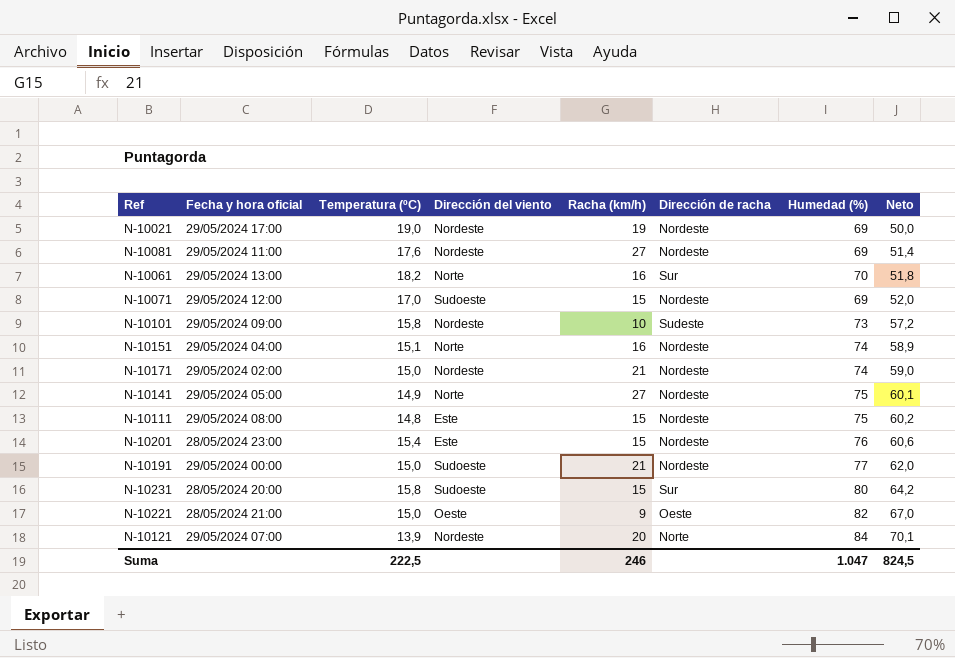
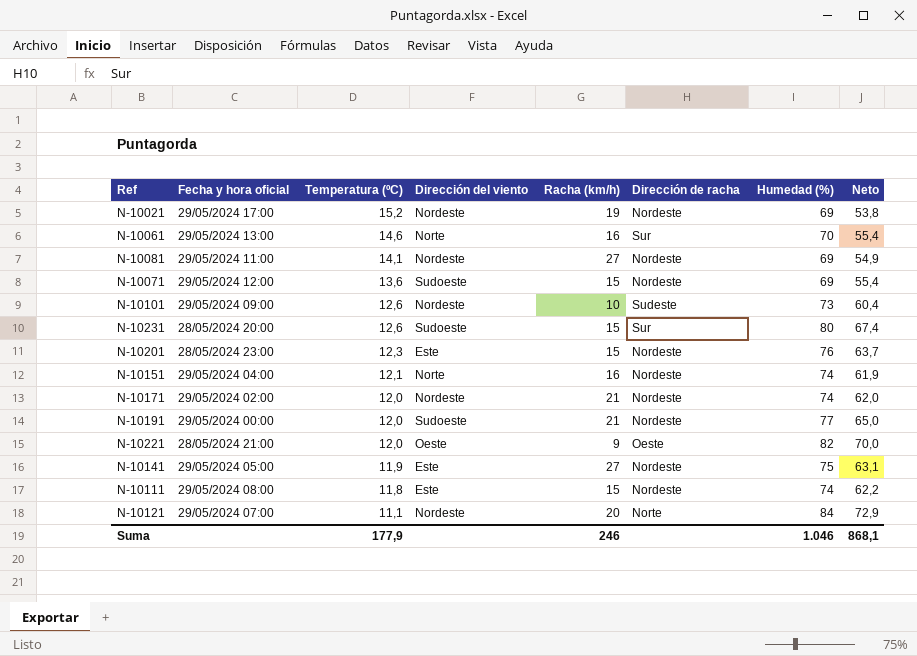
row order: Neto ascending -> Temperatura (ºC) descending
N-10021 | Temperatura (ºC): 19,0 -> 15,2
N-10021 | Neto: 50,0 -> 53,8
N-10061 | Temperatura (ºC): 18,2 -> 14,6
N-10061 | Neto: 51,8 -> 55,4
N-10081 | Temperatura (ºC): 17,6 -> 14,1
N-10081 | Neto: 51,4 -> 54,9
N-10071 | Temperatura (ºC): 17,0 -> 13,6
N-10071 | Neto: 52,0 -> 55,4
N-10101 | Temperatura (ºC): 15,8 -> 12,6
N-10101 | Neto: 57,2 -> 60,4
N-10231 | Temperatura (ºC): 15,8 -> 12,6
N-10231 | Neto: 64,2 -> 67,4
N-10201 | Temperatura (ºC): 15,4 -> 12,3
N-10201 | Neto: 60,6 -> 63,7
N-10151 | Temperatura (ºC): 15,1 -> 12,1
N-10151 | Neto: 58,9 -> 61,9
N-10171 | Temperatura (ºC): 15,0 -> 12,0
N-10171 | Neto: 59,0 -> 62,0
N-10191 | Temperatura (ºC): 15,0 -> 12,0
N-10191 | Neto: 62,0 -> 65,0
N-10221 | Temperatura (ºC): 15,0 -> 12,0
N-10221 | Neto: 67,0 -> 70,0
N-10141 | Temperatura (ºC): 14,9 -> 11,9
N-10141 | Dirección del viento: Norte -> Este
N-10141 | Neto: 60,1 -> 63,1
N-10111 | Temperatura (ºC): 14,8 -> 11,8
N-10111 | Humedad (%): 75 -> 74
N-10111 | Neto: 60,2 -> 62,2
N-10121 | Temperatura (ºC): 13,9 -> 11,1
N-10121 | Neto: 70,1 -> 72,9
Suma | Temperatura (ºC): 222,5 -> 177,9
Suma | Humedad (%): 1.047 -> 1.046
Suma | Neto: 824,5 -> 868,1

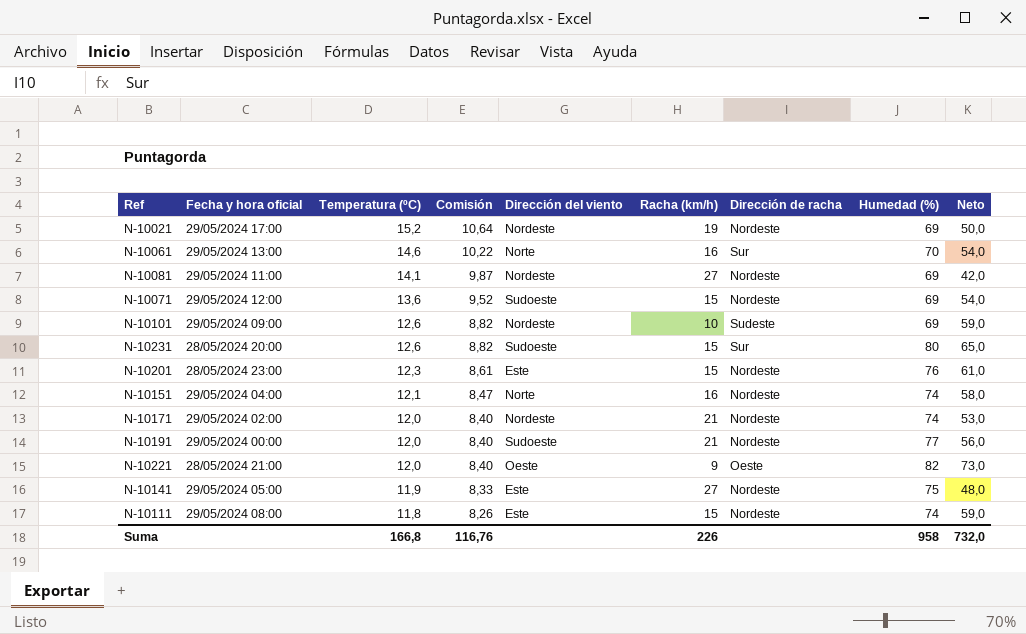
column Comisión | formula: none -> [Temperatura (ºC)] * 0,7
column Neto | formula: [Humedad (%)] - [Temperatura (ºC)] -> [Humedad (%)] - [Racha (km/h)]
row N-10121: 29/05/2024 07:00 | 11,1 | Nordeste | 20 | Norte | 84 | 72,9 -> none
N-10101 | Humedad (%): 73 -> 69
Suma | Temperatura (ºC): 177,9 -> 166,8
Suma | Racha (km/h): 246 -> 226
Suma | Humedad (%): 1.046 -> 958
Suma | Neto: 868,1 -> 732,0

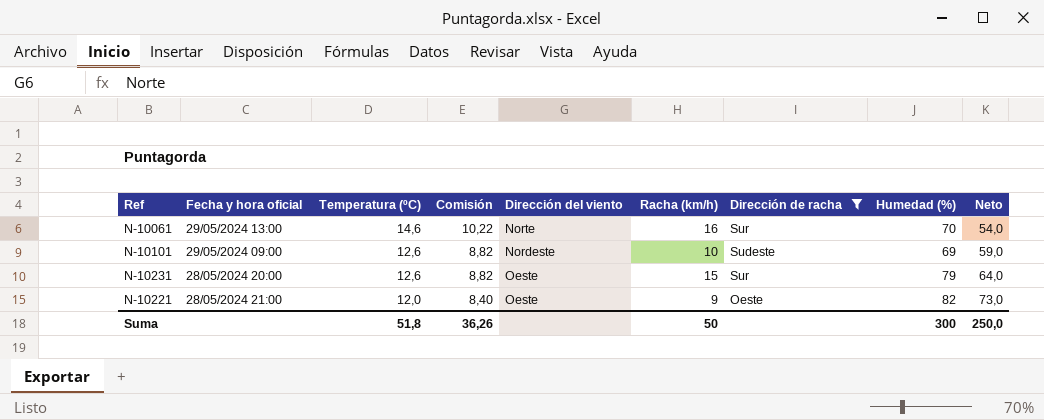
filter: none -> Dirección de racha != Nordeste
N-10231 | Dirección del viento: Sudoeste -> Oeste
N-10231 | Humedad (%): 80 -> 79
N-10231 | Neto: 65,0 -> 64,0
Suma | Temperatura (ºC): 166,8 -> 51,8
Suma | Comisión: 116,76 -> 36,26
Suma | Racha (km/h): 226 -> 50
Suma | Humedad (%): 958 -> 300
Suma | Neto: 732,0 -> 250,0

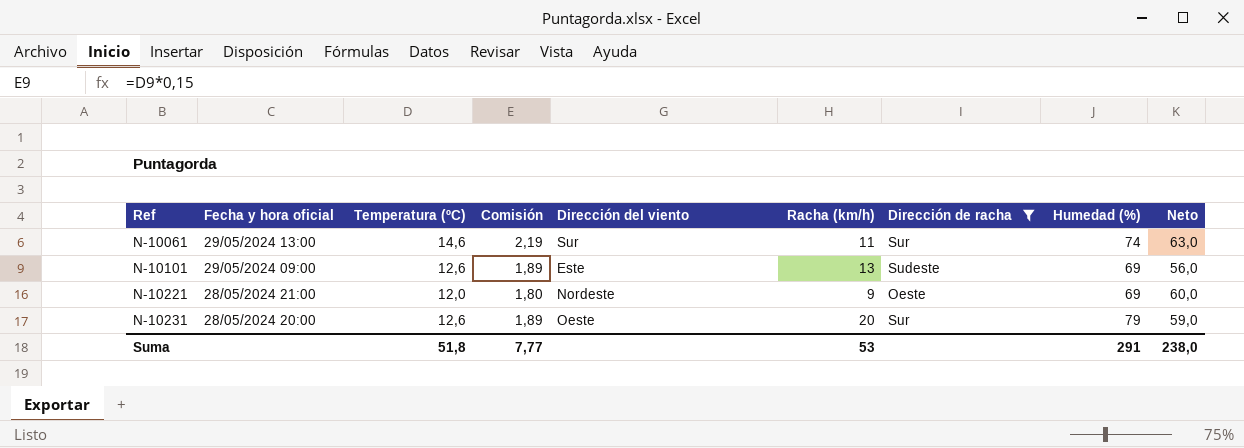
row order: Temperatura (ºC) descending -> Ref ascending
column Comisión | formula: [Temperatura (ºC)] * 0,7 -> [Temperatura (ºC)] * 0,15
N-10061 | Dirección del viento: Norte -> Sur
N-10061 | Racha (km/h): 16 -> 11
N-10061 | Humedad (%): 70 -> 74
N-10061 | Neto: 54,0 -> 63,0
N-10101 | Dirección del viento: Nordeste -> Este
N-10101 | Racha (km/h): 10 -> 13
N-10101 | Neto: 59,0 -> 56,0
N-10221 | Dirección del viento: Oeste -> Nordeste
N-10221 | Humedad (%): 82 -> 69
N-10221 | Neto: 73,0 -> 60,0
N-10231 | Racha (km/h): 15 -> 20
N-10231 | Neto: 64,0 -> 59,0
Suma | Comisión: 36,26 -> 7,77
Suma | Racha (km/h): 50 -> 53
Suma | Humedad (%): 300 -> 291
Suma | Neto: 250,0 -> 238,0

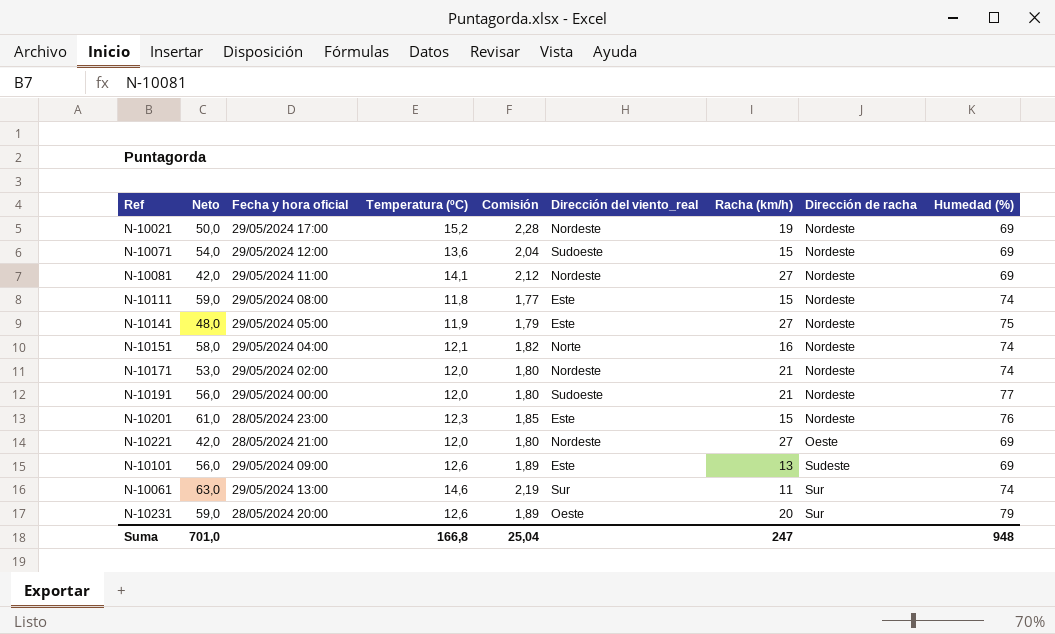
filter: Dirección de racha != Nordeste -> none
row order: Ref ascending -> Dirección de racha ascending
column Neto | position: 9 -> 2
column name: Dirección del viento -> Dirección del viento_real
N-10221 | Neto: 60,0 -> 42,0
N-10221 | Racha (km/h): 9 -> 27
Suma | Neto: 238,0 -> 701,0
Suma | Temperatura (ºC): 51,8 -> 166,8
Suma | Comisión: 7,77 -> 25,04
Suma | Racha (km/h): 53 -> 247
Suma | Humedad (%): 291 -> 948

